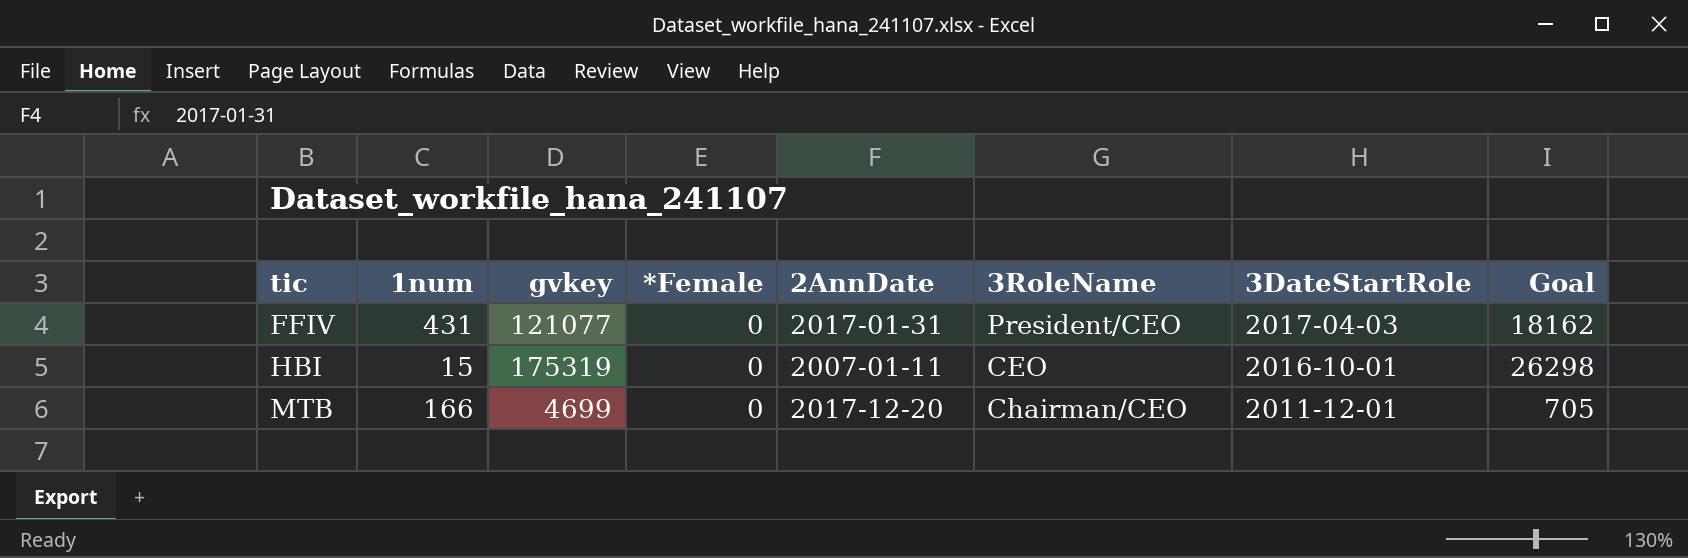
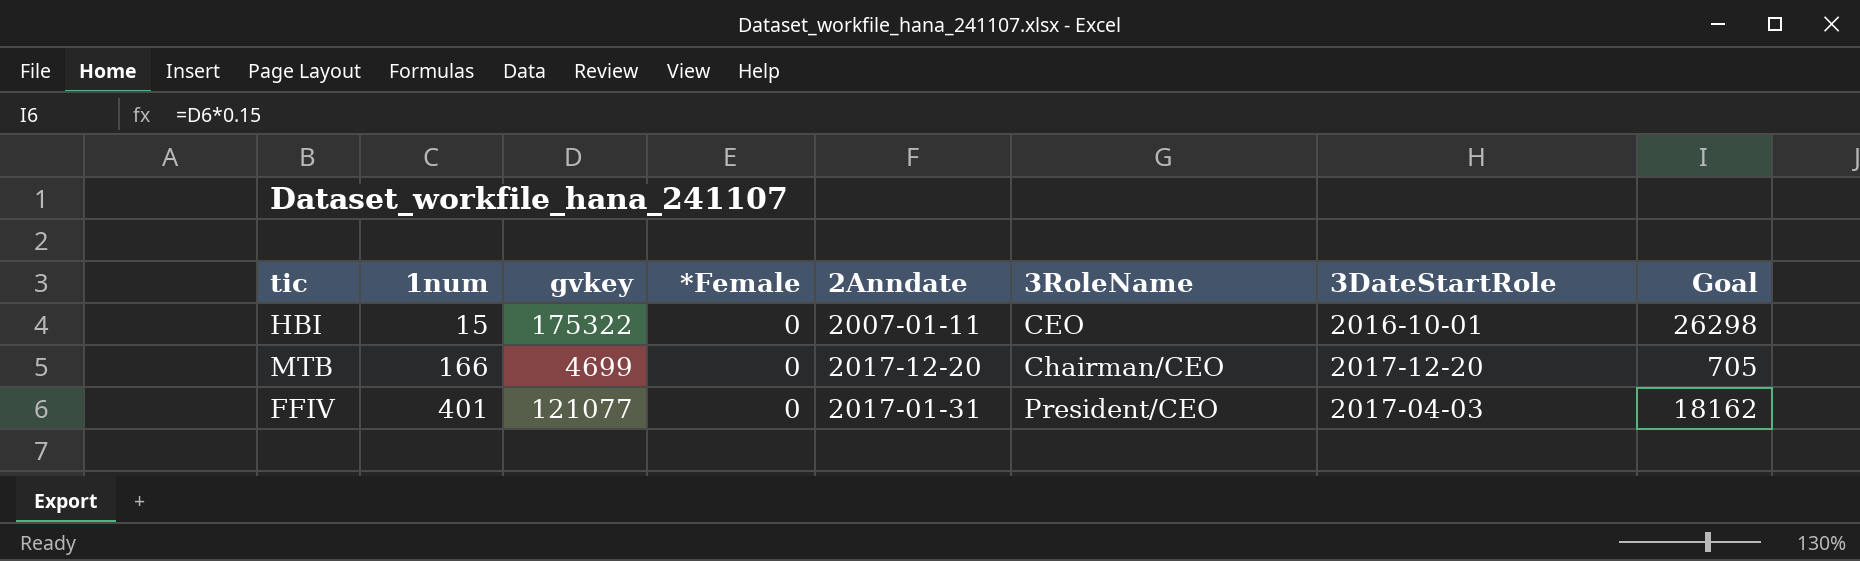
row order: tic ascending -> 1num ascending
column name: 2AnnDate -> 2Anndate
HBI | gvkey: 175319 -> 175322
MTB | 3DateStartRole: 2011-12-01 -> 2017-12-20
FFIV | 1num: 431 -> 401

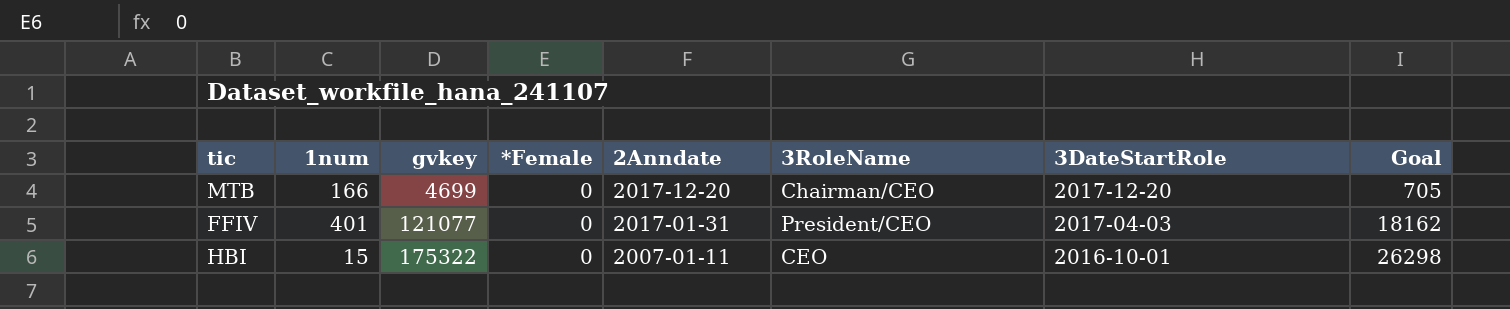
row order: 1num ascending -> gvkey ascending

